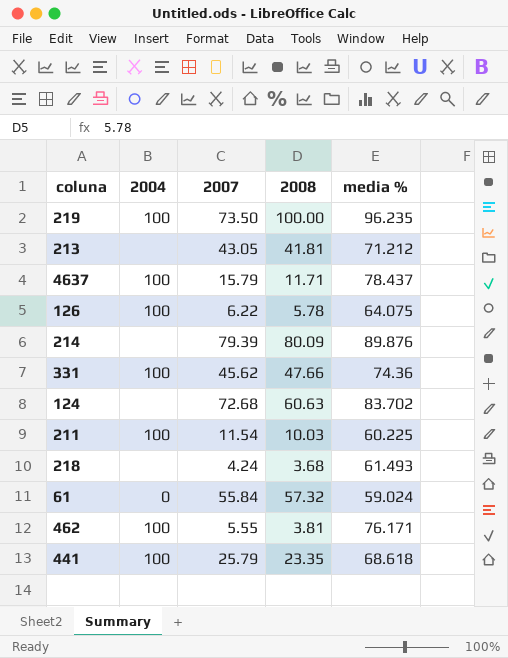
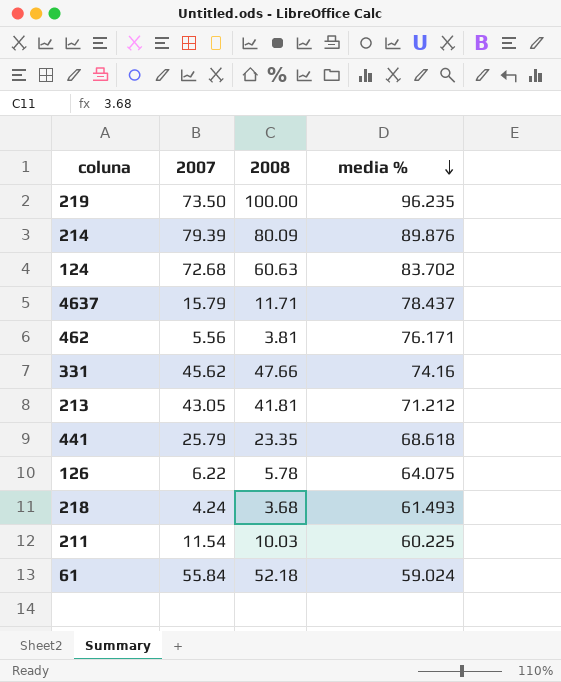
row order: none -> media % descending
column 2004 | position: 2 -> none
462 | 2007: 5.55 -> 5.56
331 | media %: 74.36 -> 74.16
61 | 2008: 57.32 -> 52.18

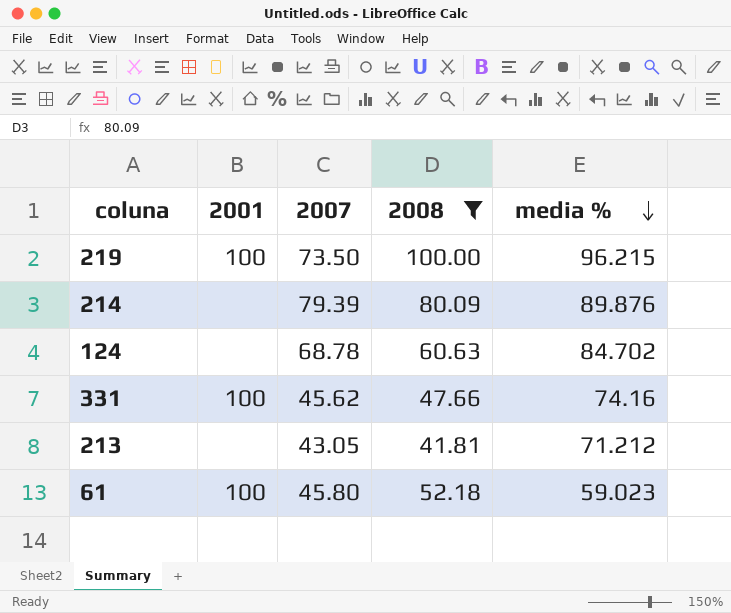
filter: none -> 2008 >= 41.81
column 2001 | position: none -> 2
219 | media %: 96.235 -> 96.215
124 | 2007: 72.68 -> 68.78
124 | media %: 83.702 -> 84.702
61 | 2007: 55.84 -> 45.80
61 | media %: 59.024 -> 59.023

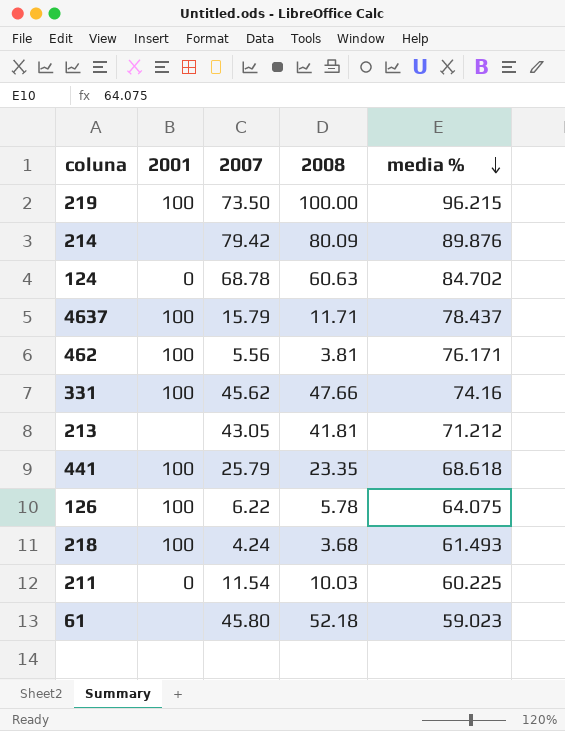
filter: 2008 >= 41.81 -> none
214 | 2007: 79.39 -> 79.42
124 | 2001: none -> 0
61 | 2001: 100 -> none

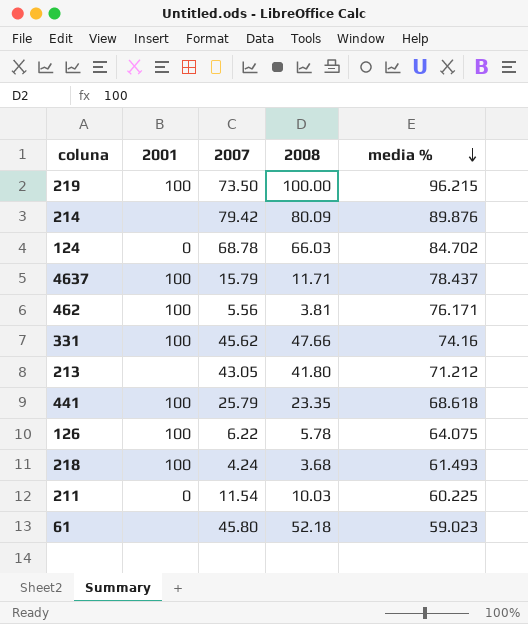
124 | 2008: 60.63 -> 66.03
213 | 2008: 41.81 -> 41.80

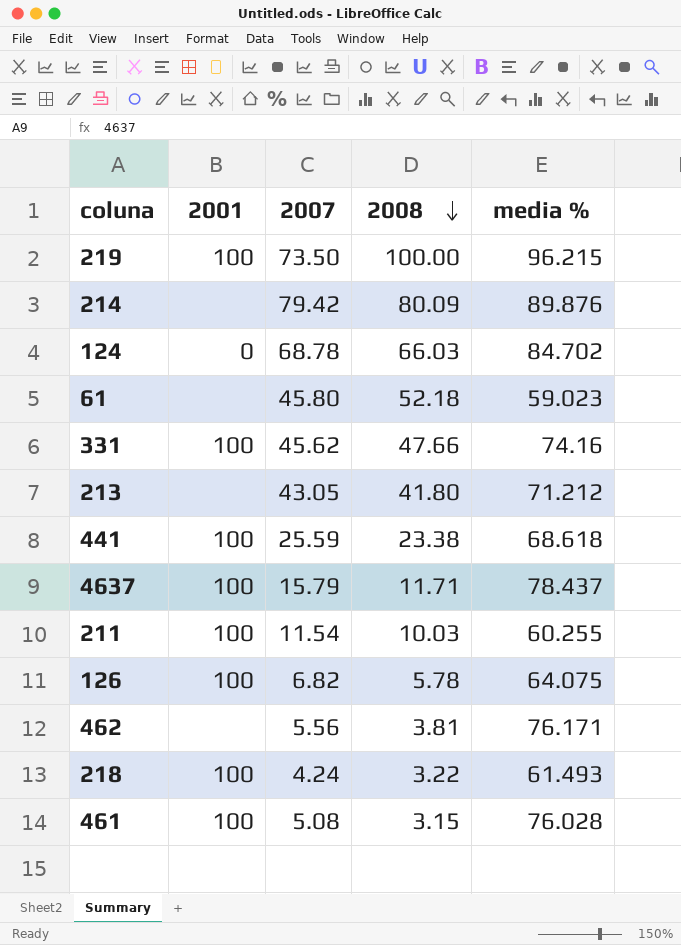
row order: media % descending -> 2008 descending
441 | 2007: 25.79 -> 25.59
441 | 2008: 23.35 -> 23.38
211 | 2001: 0 -> 100
211 | media %: 60.225 -> 60.255
126 | 2007: 6.22 -> 6.82
462 | 2001: 100 -> none
218 | 2008: 3.68 -> 3.22
row 461: none -> 100 | 5.08 | 3.15 | 76.028

